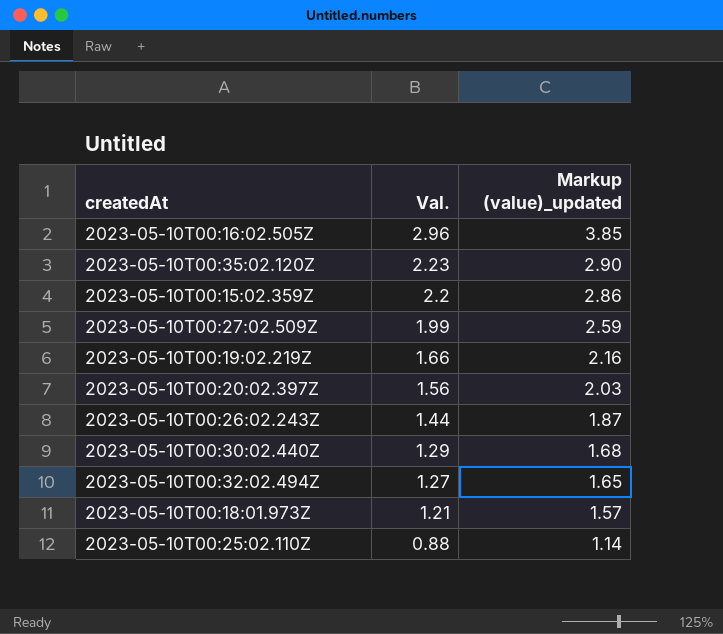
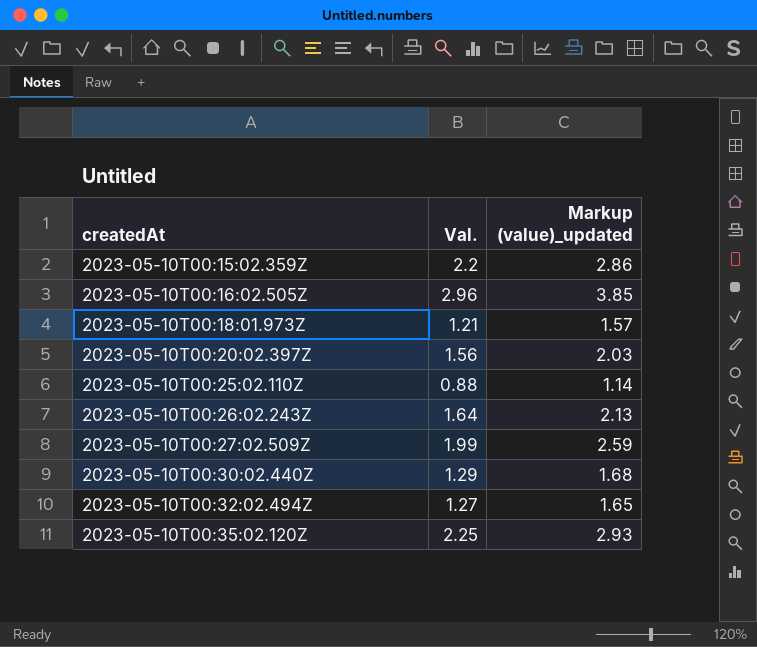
row order: Val. descending -> createdAt ascending
row 2023-05-10T00:19:02.219Z: 1.66 | 2.16 -> none
2023-05-10T00:26:02.243Z | Val.: 1.44 -> 1.64
2023-05-10T00:26:02.243Z | Markup (value)_updated: 1.87 -> 2.13
2023-05-10T00:35:02.120Z | Val.: 2.23 -> 2.25
2023-05-10T00:35:02.120Z | Markup (value)_updated: 2.90 -> 2.93

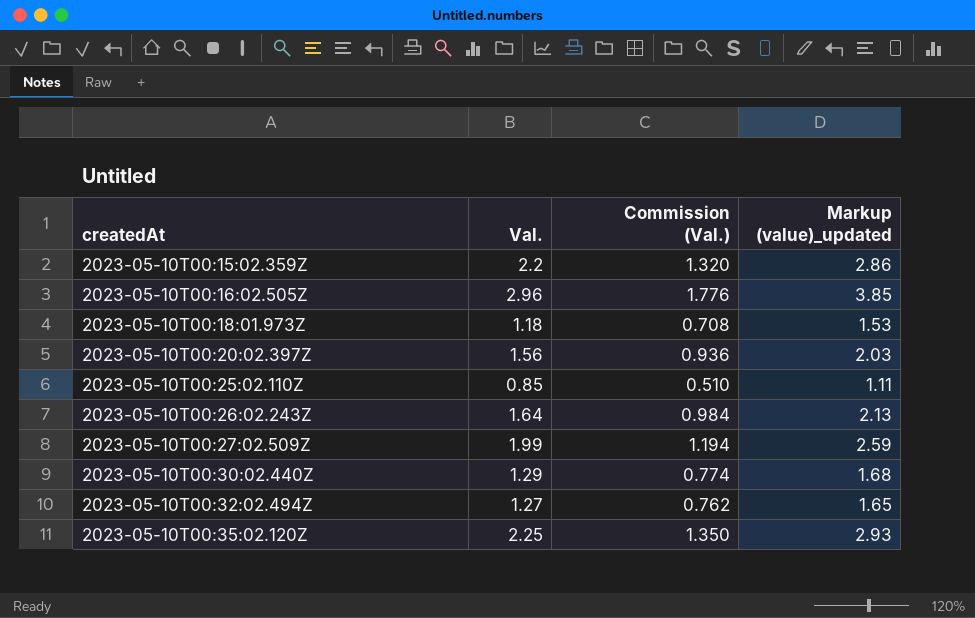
column Commission (Val.) | formula: none -> [Val.] * 0.6
2023-05-10T00:18:01.973Z | Val.: 1.21 -> 1.18
2023-05-10T00:18:01.973Z | Markup (value)_updated: 1.57 -> 1.53
2023-05-10T00:25:02.110Z | Val.: 0.88 -> 0.85
2023-05-10T00:25:02.110Z | Markup (value)_updated: 1.14 -> 1.11

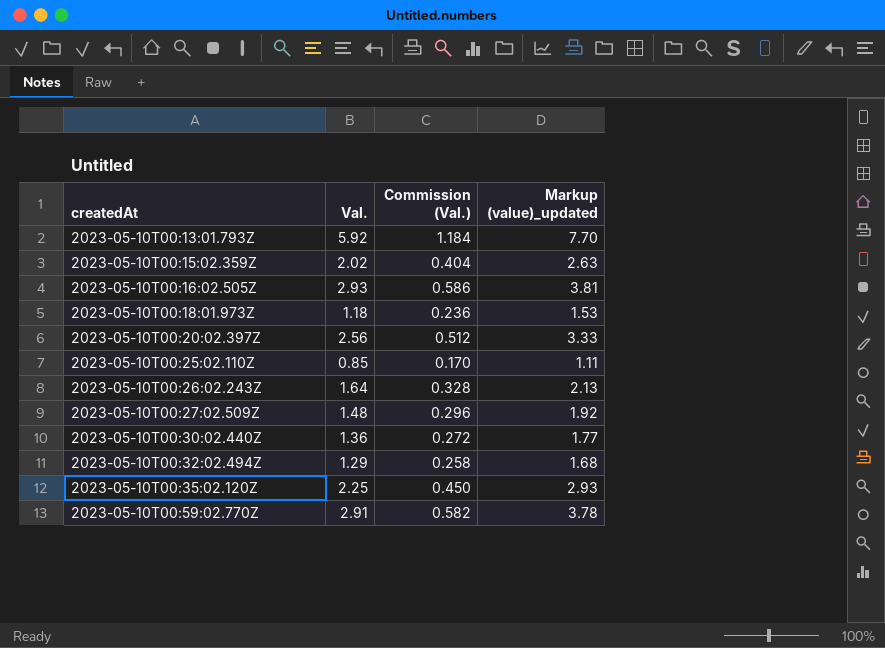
column Commission (Val.) | formula: [Val.] * 0.6 -> [Val.] * 0.2
row 2023-05-10T00:13:01.793Z: none -> 5.92 | 1.184 | 7.70
2023-05-10T00:15:02.359Z | Val.: 2.2 -> 2.02
2023-05-10T00:15:02.359Z | Markup (value)_updated: 2.86 -> 2.63
2023-05-10T00:16:02.505Z | Val.: 2.96 -> 2.93
2023-05-10T00:16:02.505Z | Markup (value)_updated: 3.85 -> 3.81
2023-05-10T00:20:02.397Z | Val.: 1.56 -> 2.56
2023-05-10T00:20:02.397Z | Markup (value)_updated: 2.03 -> 3.33
2023-05-10T00:27:02.509Z | Val.: 1.99 -> 1.48
2023-05-10T00:27:02.509Z | Markup (value)_updated: 2.59 -> 1.92
2023-05-10T00:30:02.440Z | Val.: 1.29 -> 1.36
2023-05-10T00:30:02.440Z | Markup (value)_updated: 1.68 -> 1.77
2023-05-10T00:32:02.494Z | Val.: 1.27 -> 1.29
2023-05-10T00:32:02.494Z | Markup (value)_updated: 1.65 -> 1.68
row 2023-05-10T00:59:02.770Z: none -> 2.91 | 0.582 | 3.78

